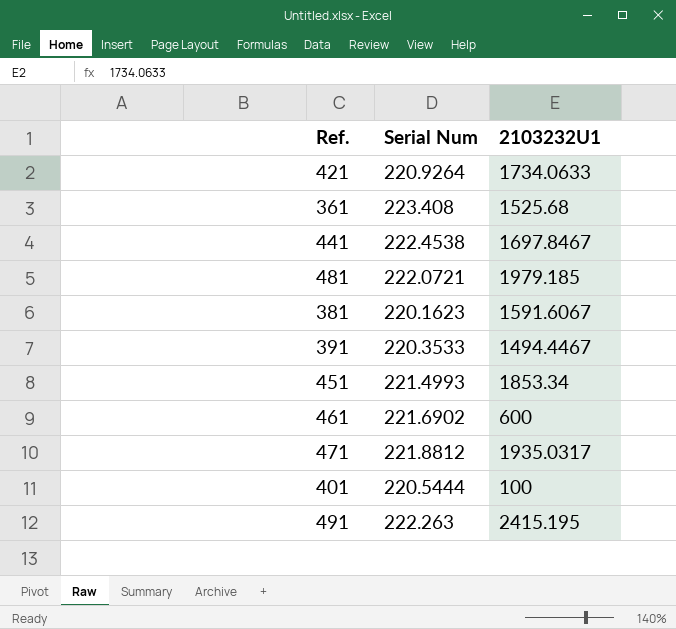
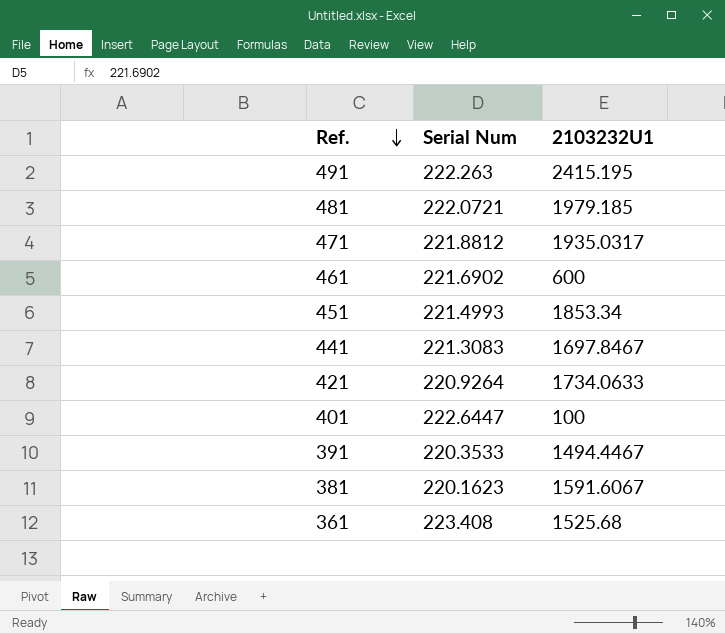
row order: none -> Ref. descending
441 | Serial Num: 222.4538 -> 221.3083
401 | Serial Num: 220.5444 -> 222.6447

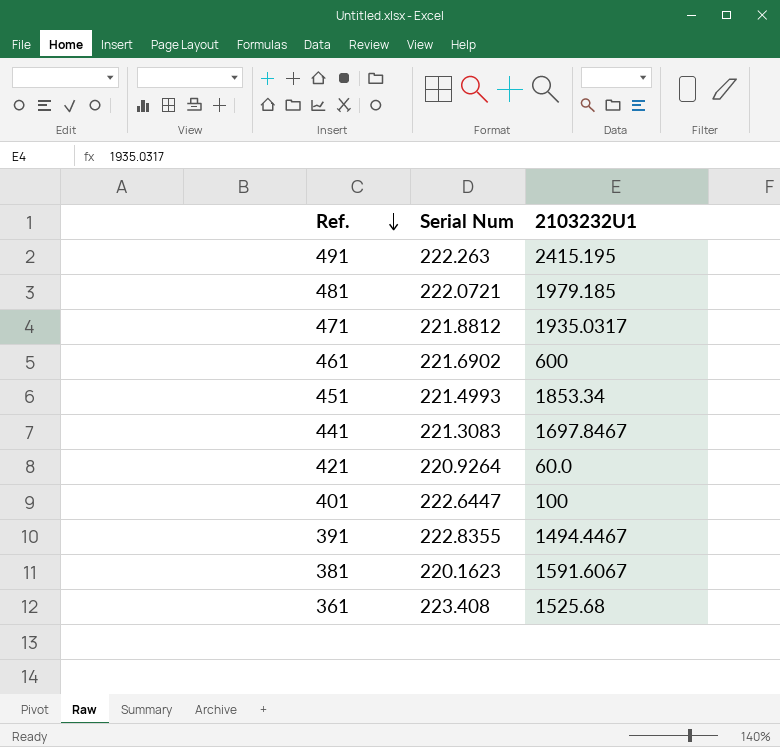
421 | 2103232U1: 1734.0633 -> 60.0
391 | Serial Num: 220.3533 -> 222.8355

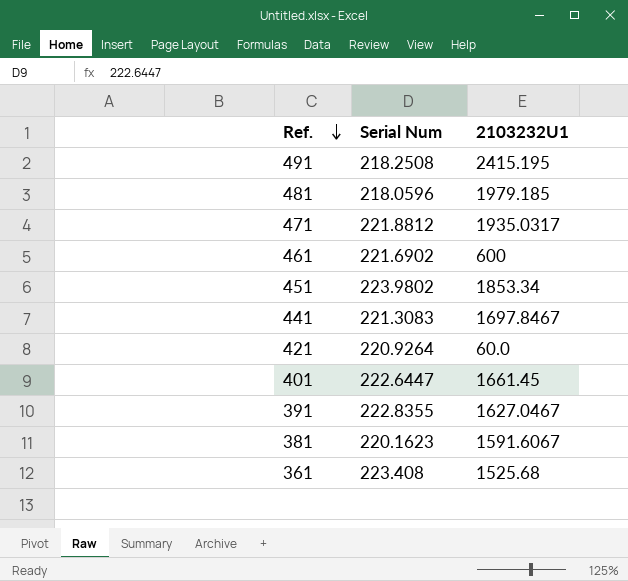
491 | Serial Num: 222.263 -> 218.2508
481 | Serial Num: 222.0721 -> 218.0596
451 | Serial Num: 221.4993 -> 223.9802
401 | 2103232U1: 100 -> 1661.45
391 | 2103232U1: 1494.4467 -> 1627.0467

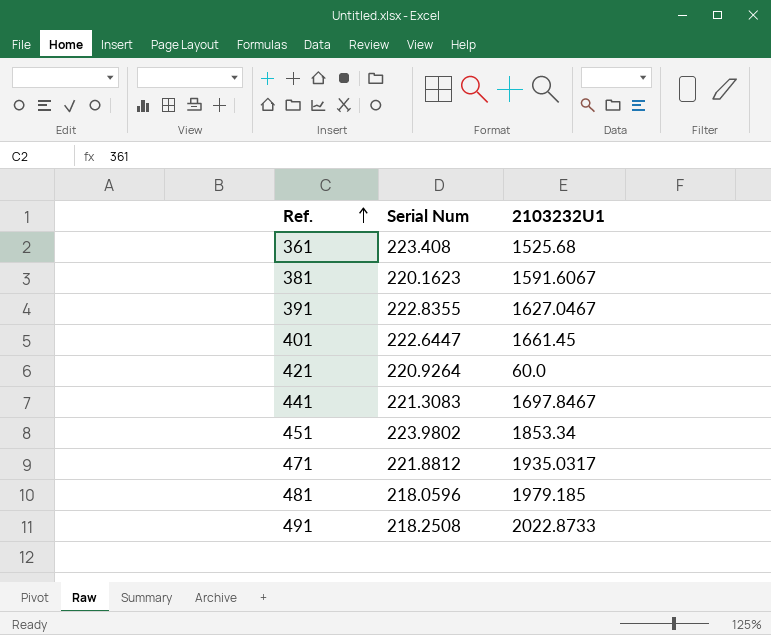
row order: Ref. descending -> Ref. ascending
row 461: 221.6902 | 600 -> none
491 | 2103232U1: 2415.195 -> 2022.8733

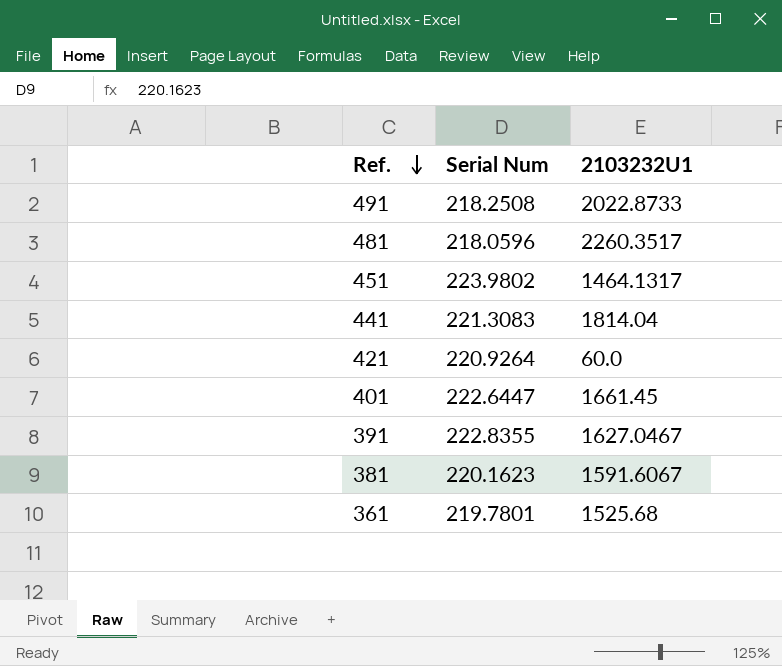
row order: Ref. ascending -> Ref. descending
row 471: 221.8812 | 1935.0317 -> none
481 | 2103232U1: 1979.185 -> 2260.3517
451 | 2103232U1: 1853.34 -> 1464.1317
441 | 2103232U1: 1697.8467 -> 1814.04
361 | Serial Num: 223.408 -> 219.7801

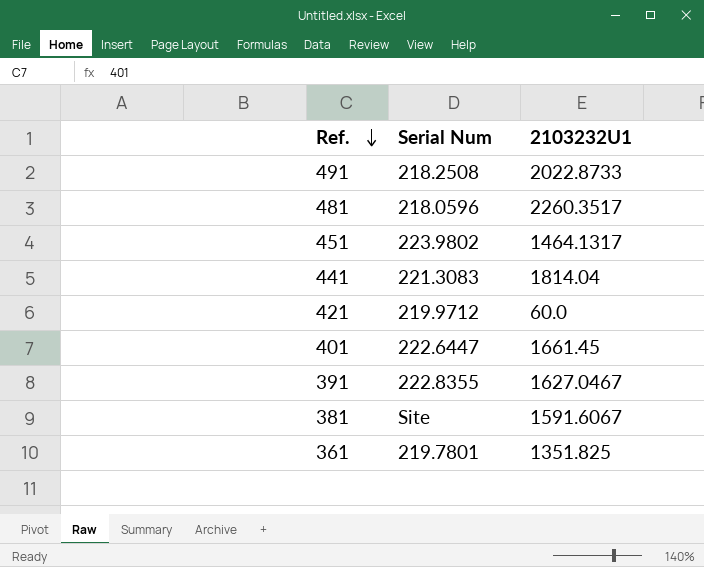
421 | Serial Num: 220.9264 -> 219.9712
381 | Serial Num: 220.1623 -> Site
361 | 2103232U1: 1525.68 -> 1351.825

